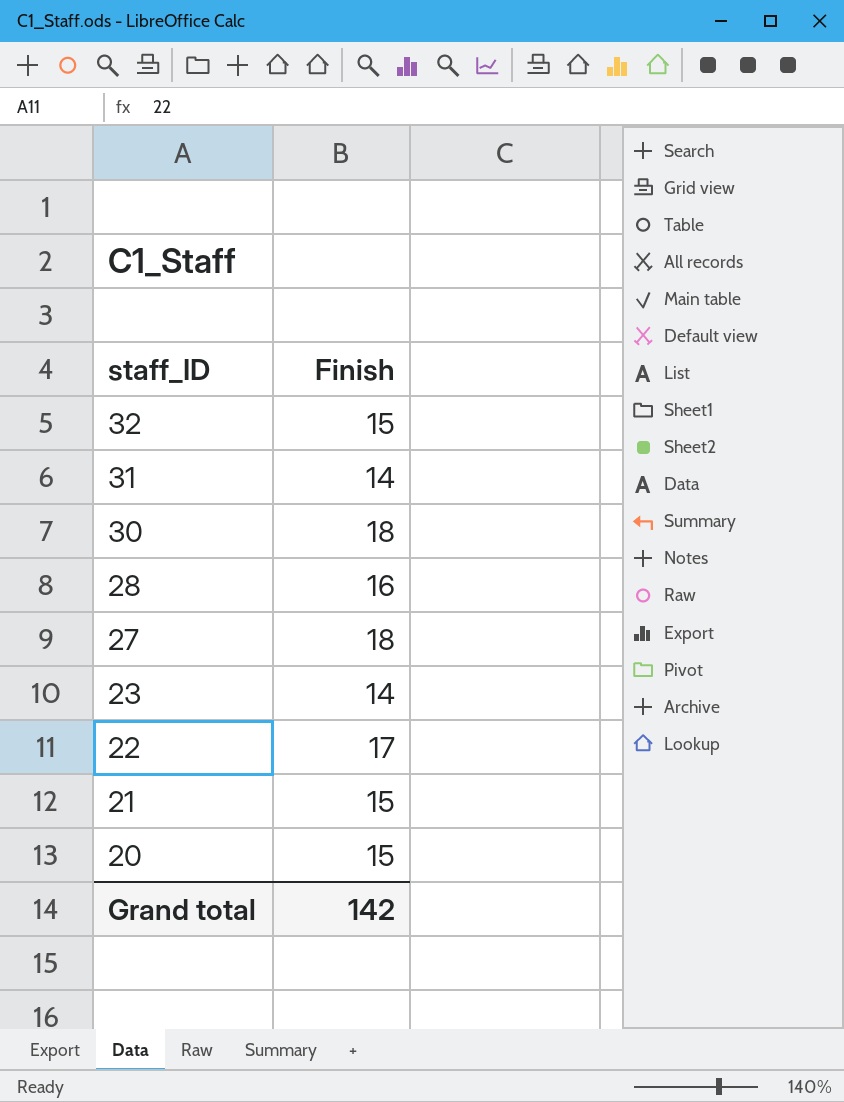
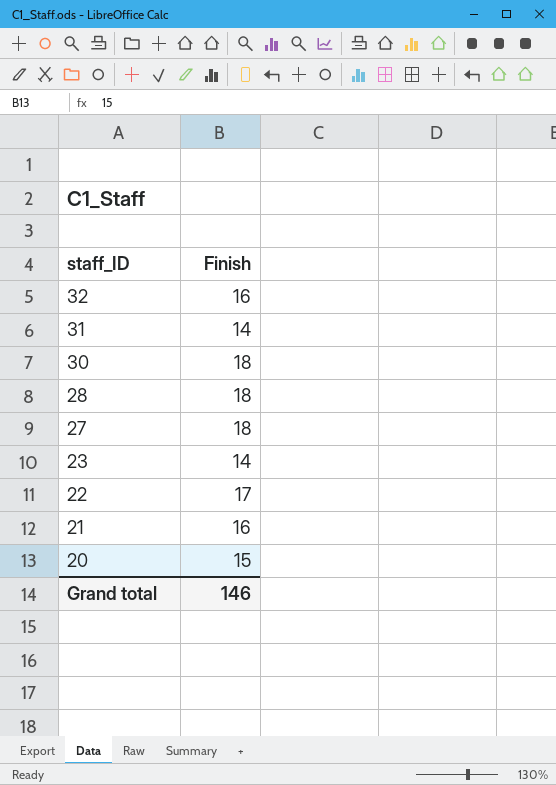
32 | Finish: 15 -> 16
28 | Finish: 16 -> 18
21 | Finish: 15 -> 16
Grand total | Finish: 142 -> 146

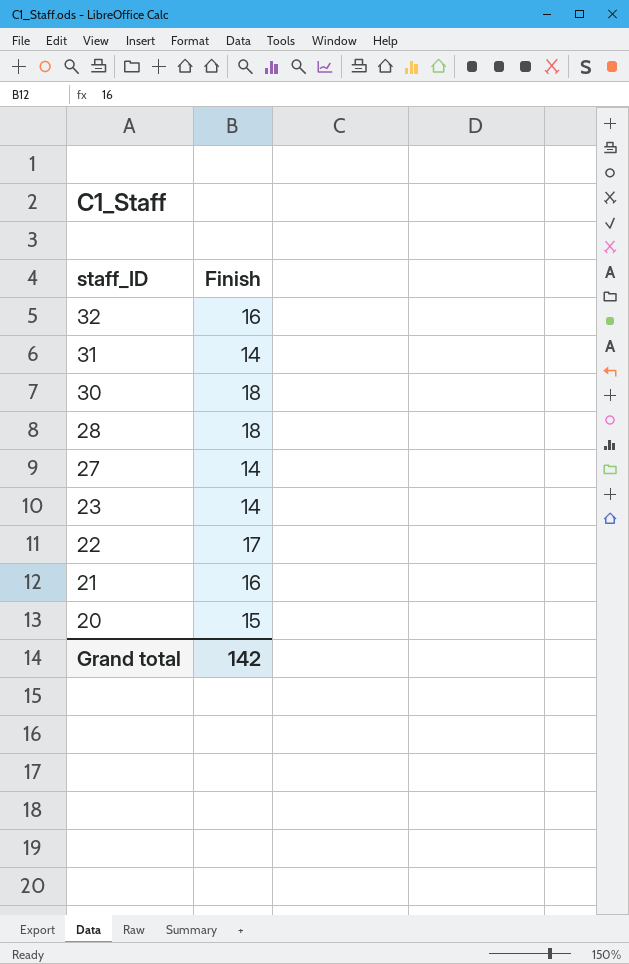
27 | Finish: 18 -> 14
Grand total | Finish: 146 -> 142

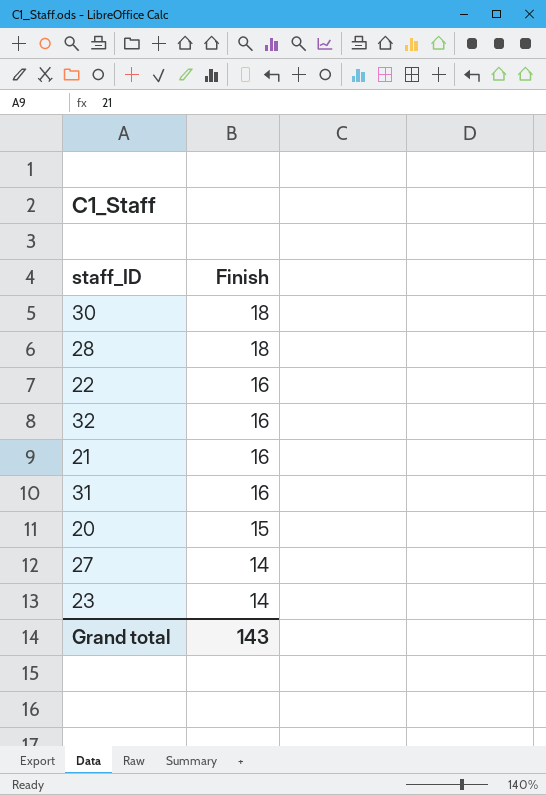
row order: staff_ID descending -> Finish descending
22 | Finish: 17 -> 16
31 | Finish: 14 -> 16
Grand total | Finish: 142 -> 143

